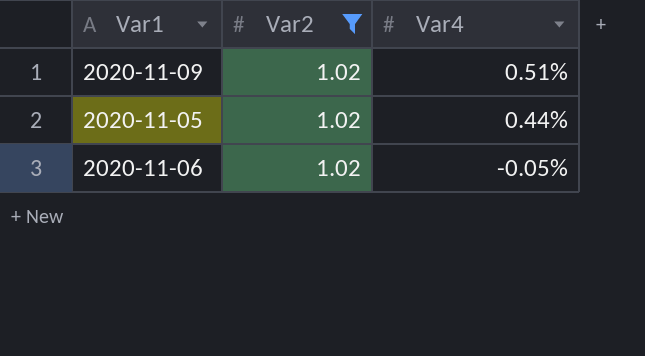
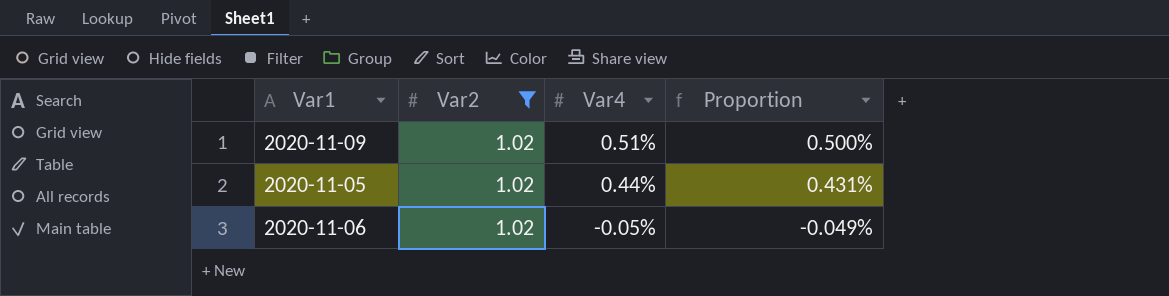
column Proportion | formula: none -> [Var4] / [Var2]

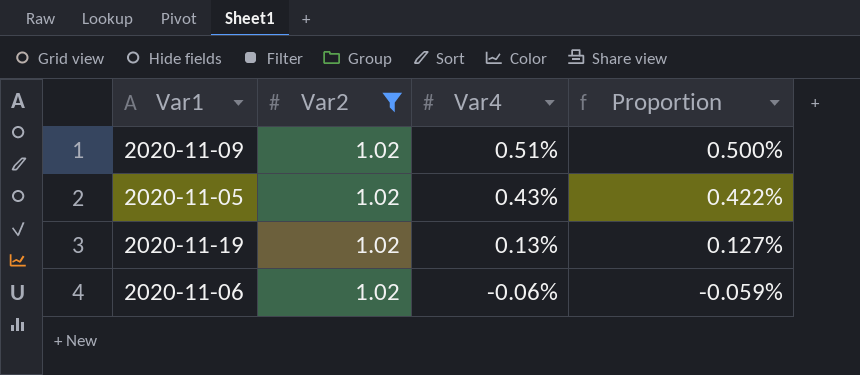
2020-11-05 | Var4: 0.44% -> 0.43%
2020-11-05 | Proportion: 0.431% -> 0.422%
row 2020-11-19: none -> 1.02 | 0.13% | 0.127%
2020-11-06 | Var4: -0.05% -> -0.06%
2020-11-06 | Proportion: -0.049% -> -0.059%

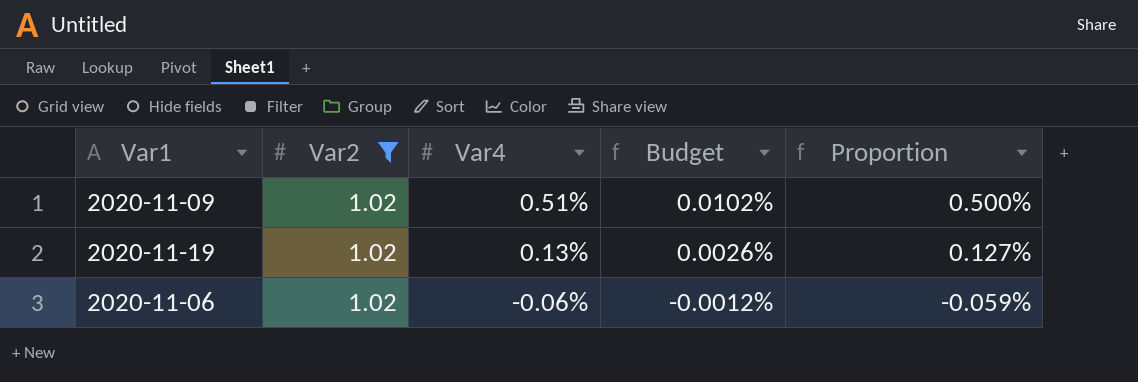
column Budget | formula: none -> [Var4] * 0.02
row 2020-11-05: 1.02 | 0.43% | 0.422% -> none

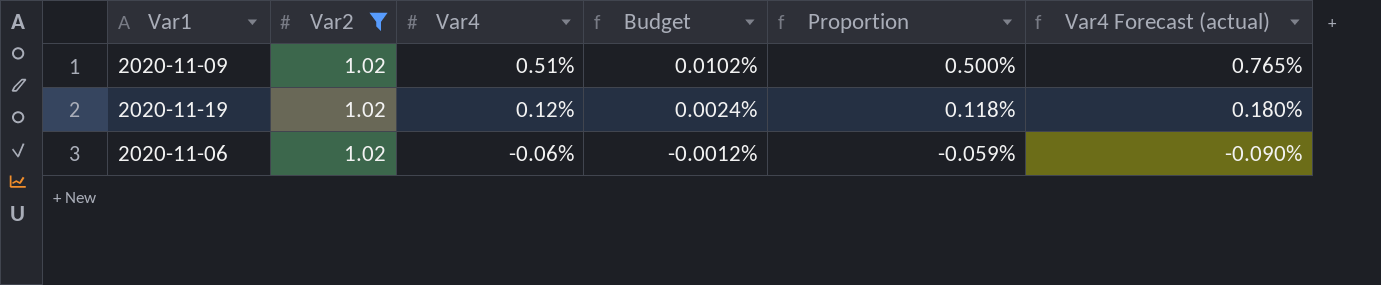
column Var4 Forecast (actual) | formula: none -> [Var4] * 1.5
2020-11-19 | Var4: 0.13% -> 0.12%
2020-11-19 | Budget: 0.0026% -> 0.0024%
2020-11-19 | Proportion: 0.127% -> 0.118%

